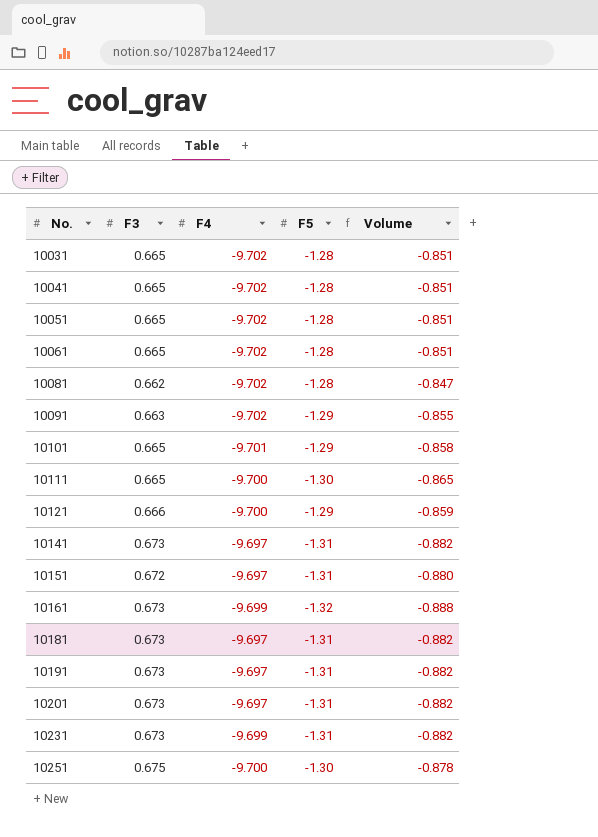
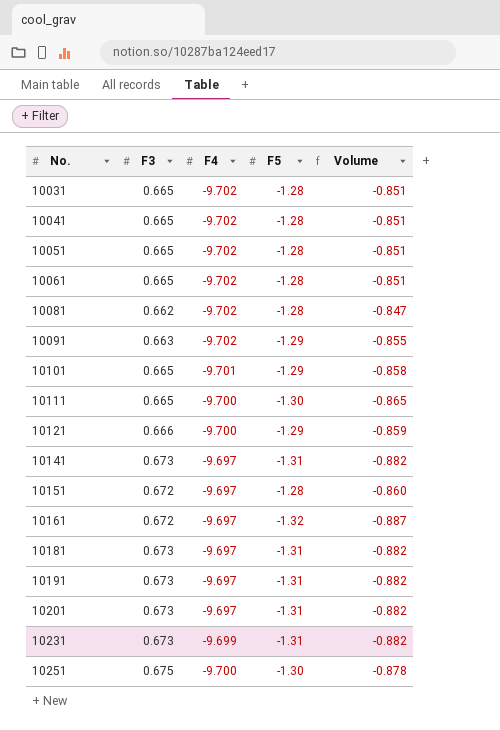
10151 | F5: -1.31 -> -1.28
10151 | Volume: -0.880 -> -0.860
10161 | F3: 0.673 -> 0.672
10161 | F4: -9.699 -> -9.697
10161 | Volume: -0.888 -> -0.887

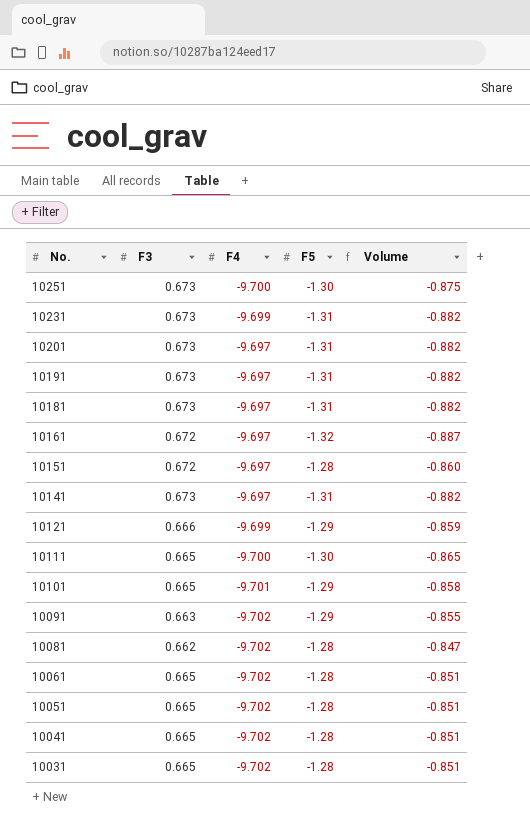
row order: No. ascending -> No. descending
10251 | F3: 0.675 -> 0.673
10251 | Volume: -0.878 -> -0.875
10121 | F4: -9.700 -> -9.699

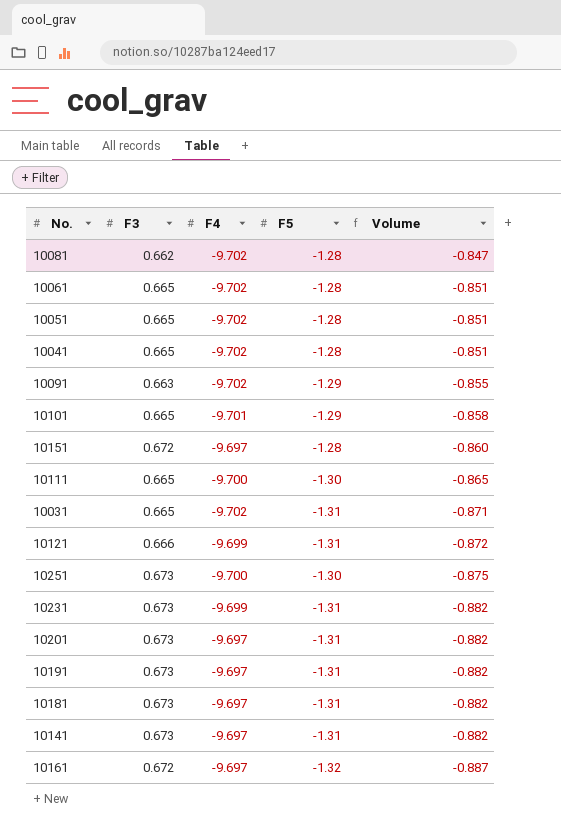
row order: No. descending -> Volume descending
10031 | F5: -1.28 -> -1.31
10031 | Volume: -0.851 -> -0.871
10121 | F5: -1.29 -> -1.31
10121 | Volume: -0.859 -> -0.872

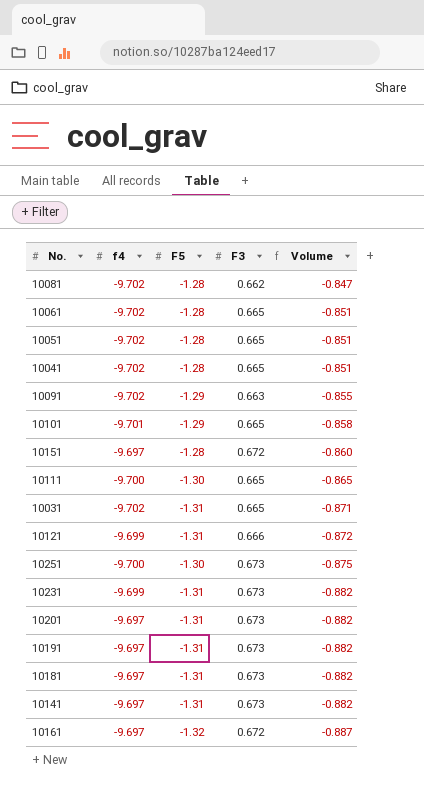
column name: F4 -> f4
column F3 | position: 2 -> 4

